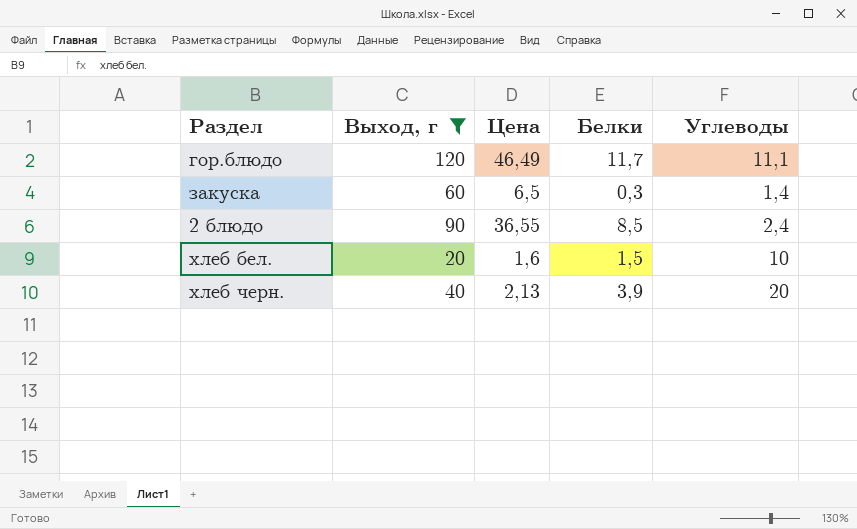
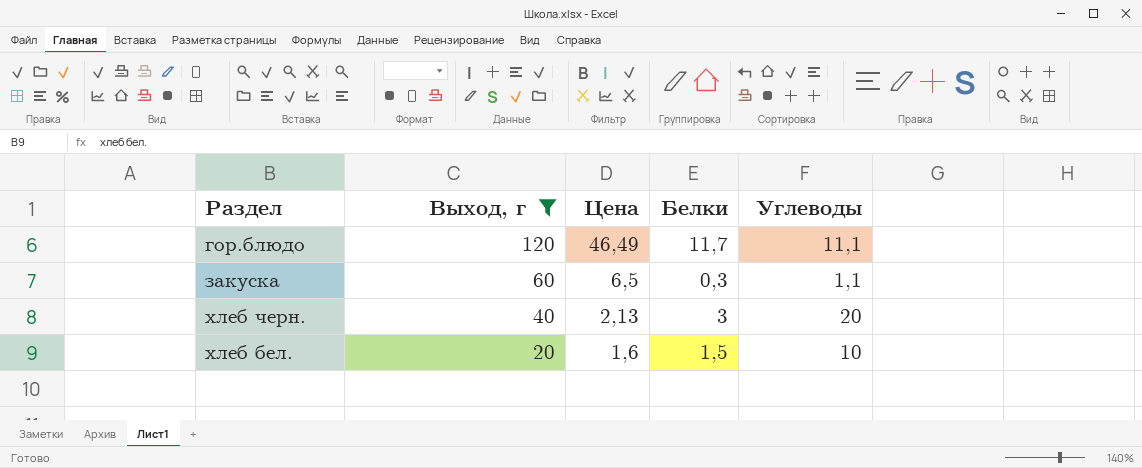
row order: none -> Выход, г descending
row 2 блюдо: 90 | 36,55 | 8,5 | 2,4 -> none
закуска | Углеводы: 1,4 -> 1,1
хлеб черн. | Белки: 3,9 -> 3

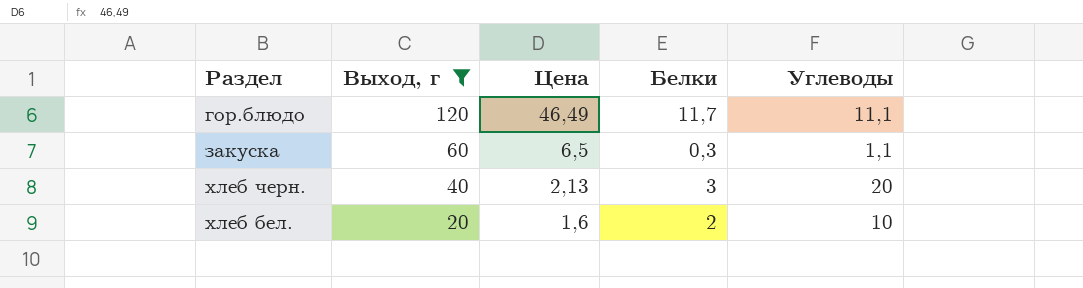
хлеб бел. | Белки: 1,5 -> 2

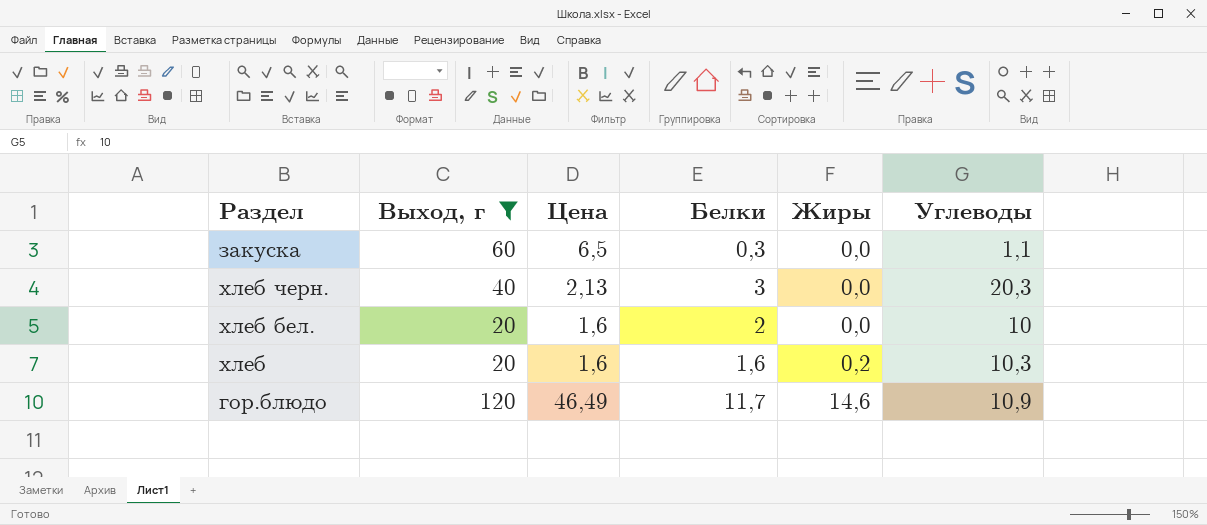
row order: Выход, г descending -> Жиры ascending
column Жиры | position: none -> 5
хлеб черн. | Углеводы: 20 -> 20,3
row хлеб: none -> 20 | 1,6 | 1,6 | 0,2 | 10,3
гор.блюдо | Углеводы: 11,1 -> 10,9

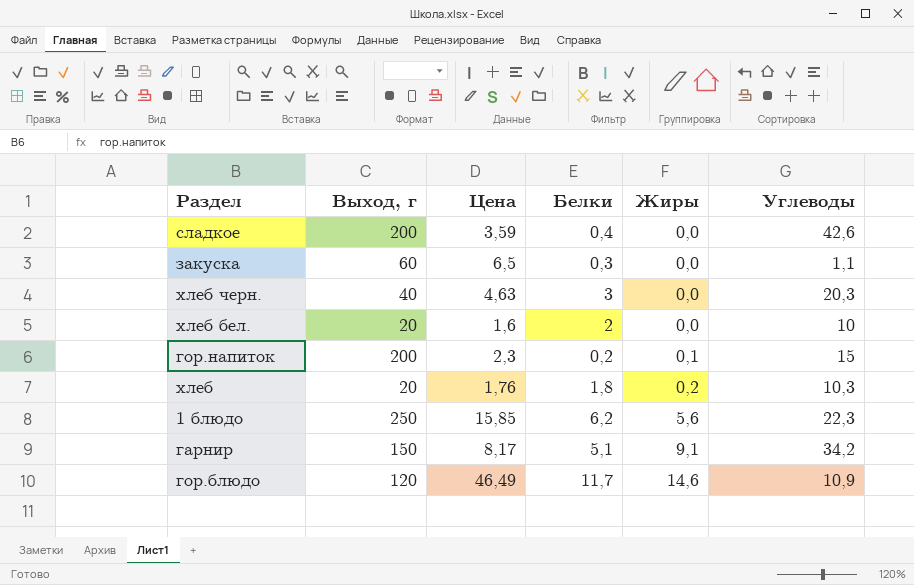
filter: Выход, г <= 120 -> none
хлеб черн. | Цена: 2,13 -> 4,63
хлеб | Цена: 1,6 -> 1,76
хлеб | Белки: 1,6 -> 1,8

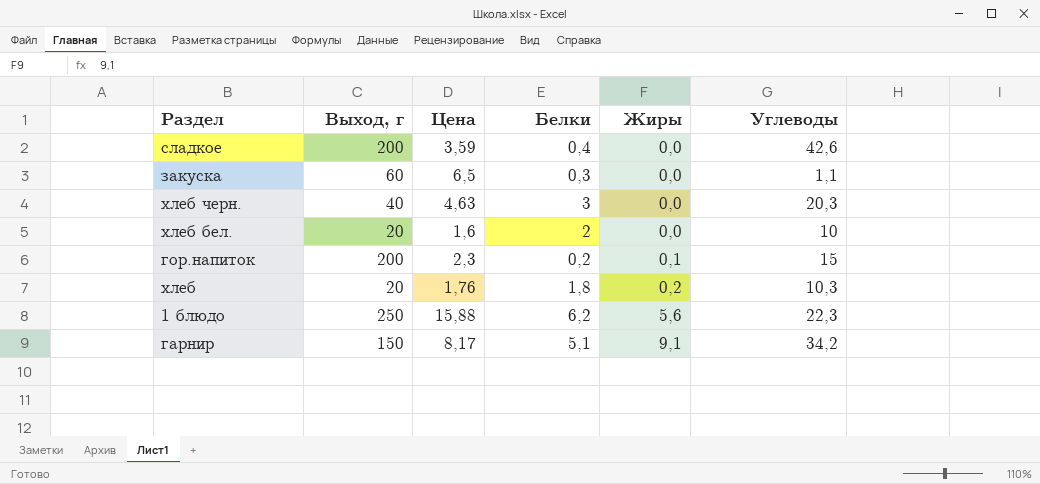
row гор.блюдо: 120 | 46,49 | 11,7 | 14,6 | 10,9 -> none
1 блюдо | Цена: 15,85 -> 15,88

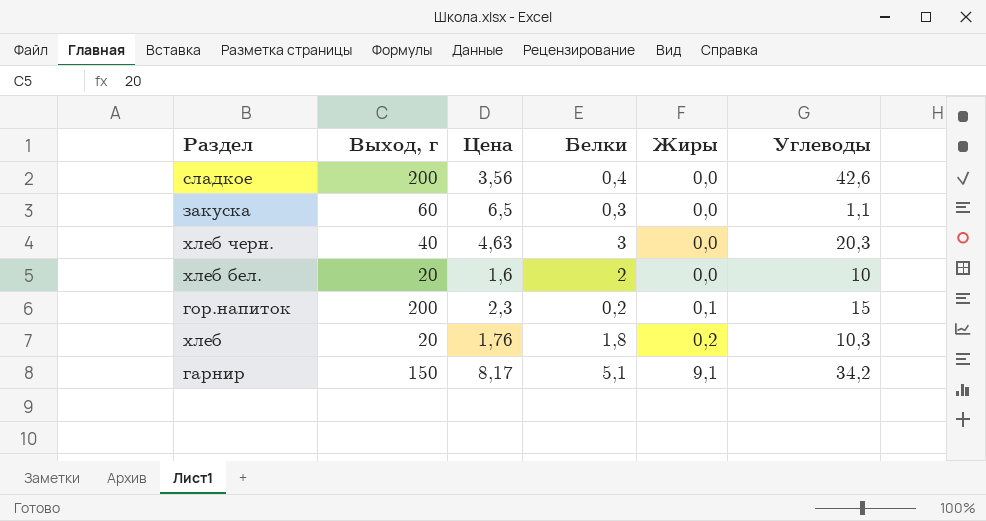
row 1 блюдо: 250 | 15,88 | 6,2 | 5,6 | 22,3 -> none
сладкое | Цена: 3,59 -> 3,56

